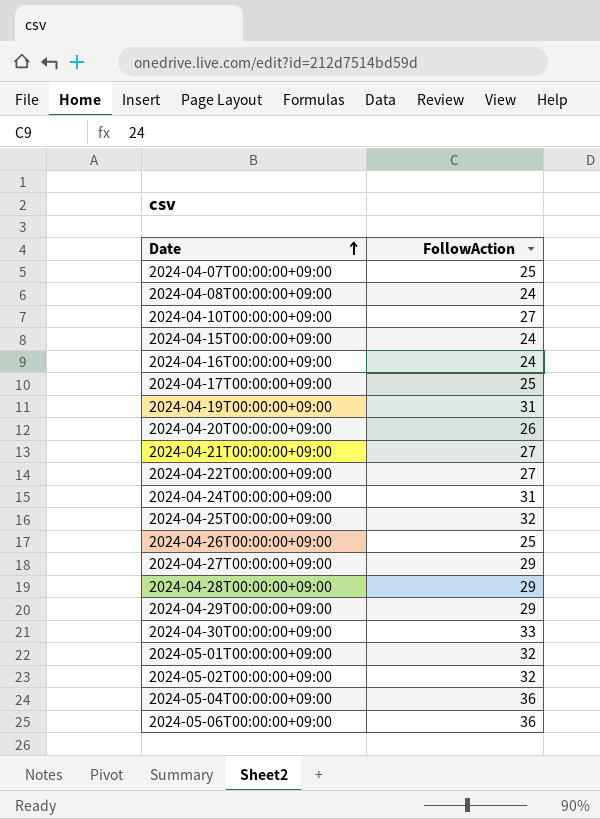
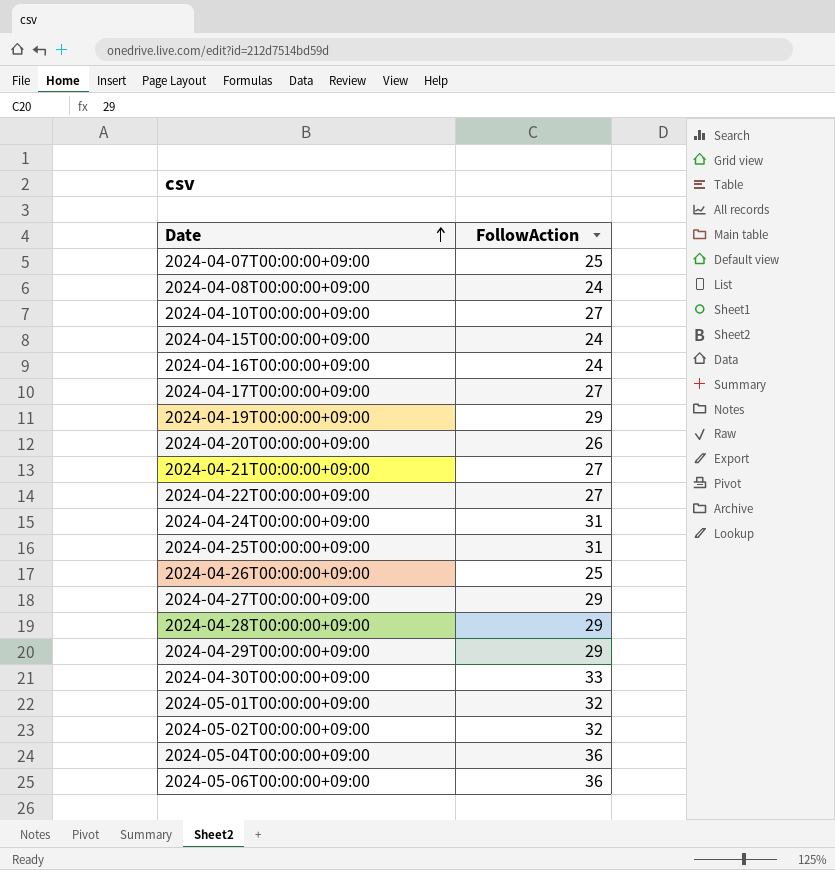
2024-04-17T00:00:00+09:00 | FollowAction: 25 -> 27
2024-04-19T00:00:00+09:00 | FollowAction: 31 -> 29
2024-04-25T00:00:00+09:00 | FollowAction: 32 -> 31

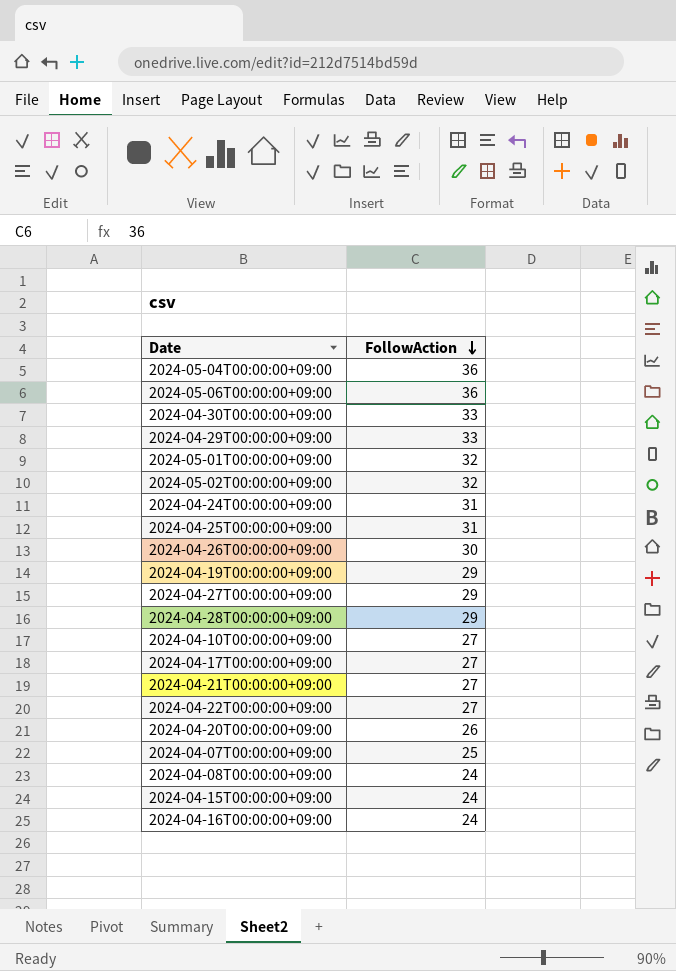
row order: Date ascending -> FollowAction descending
2024-04-29T00:00:00+09:00 | FollowAction: 29 -> 33
2024-04-26T00:00:00+09:00 | FollowAction: 25 -> 30

